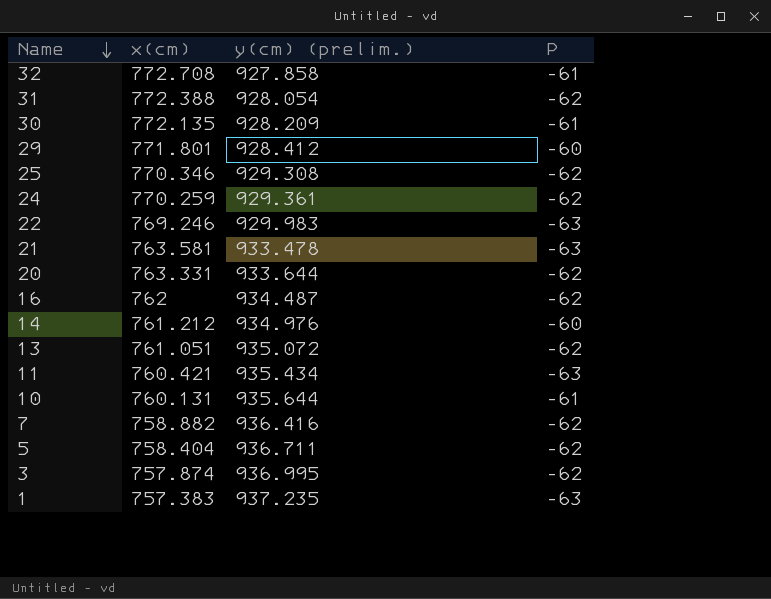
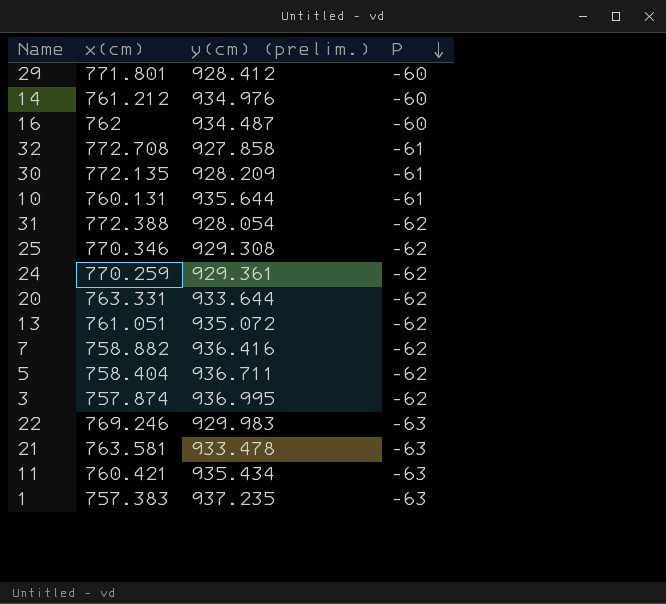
row order: Name descending -> P descending
16 | P: -62 -> -60

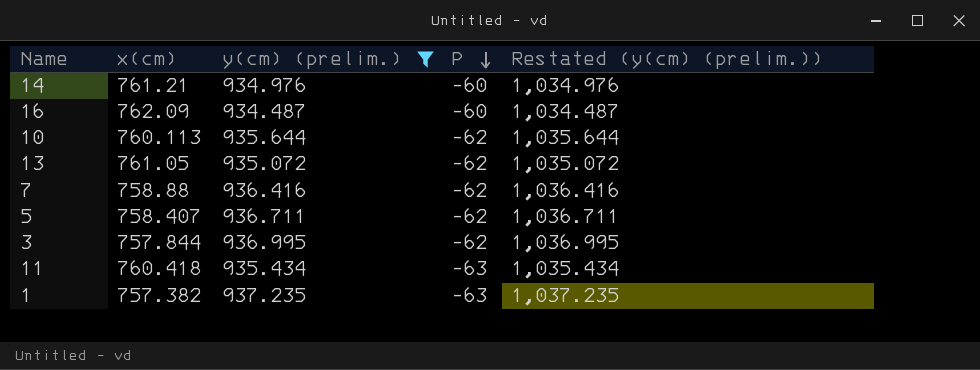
filter: none -> y(cm) (prelim.) >= 934.487
column Restated (y(cm) (prelim.)) | formula: none -> [y(cm) (prelim.)] + 100
14 | x(cm): 761.212 -> 761.21
16 | x(cm): 762 -> 762.09
10 | x(cm): 760.131 -> 760.113
10 | P: -61 -> -62
13 | x(cm): 761.051 -> 761.05
7 | x(cm): 758.882 -> 758.88
5 | x(cm): 758.404 -> 758.407
3 | x(cm): 757.874 -> 757.844
11 | x(cm): 760.421 -> 760.418
1 | x(cm): 757.383 -> 757.382

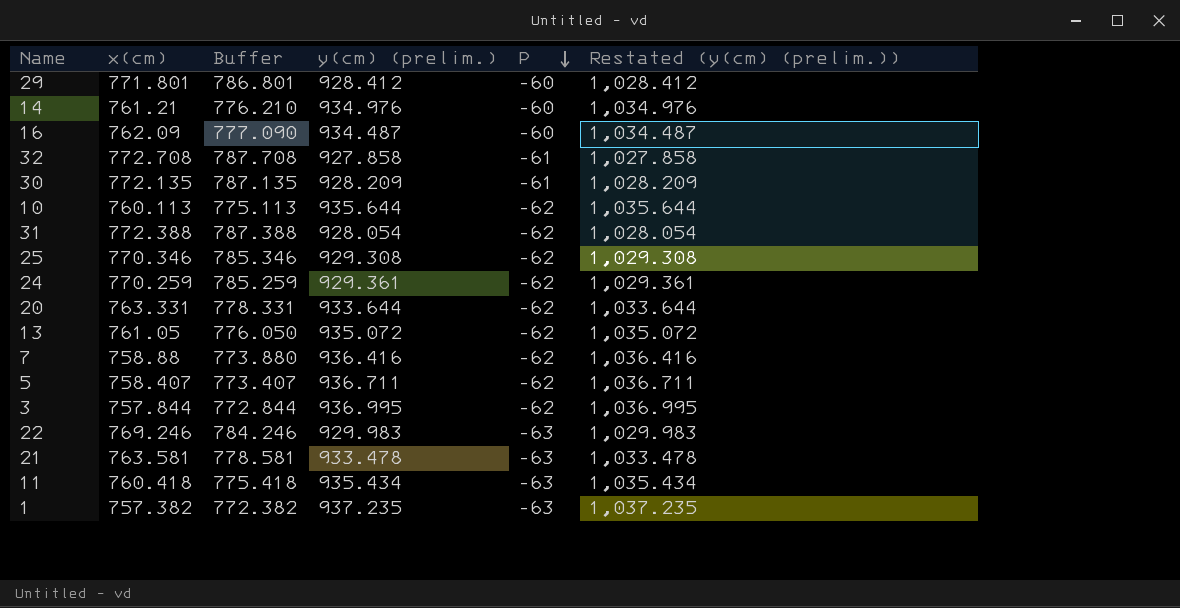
filter: y(cm) (prelim.) >= 934.487 -> none
column Buffer | formula: none -> [x(cm)] + 15

